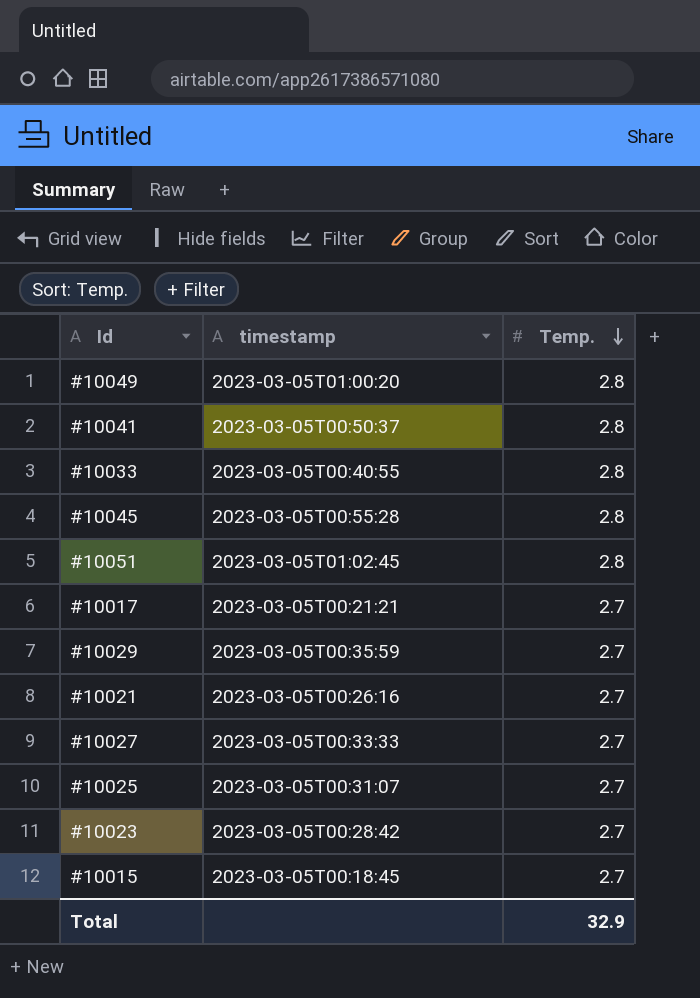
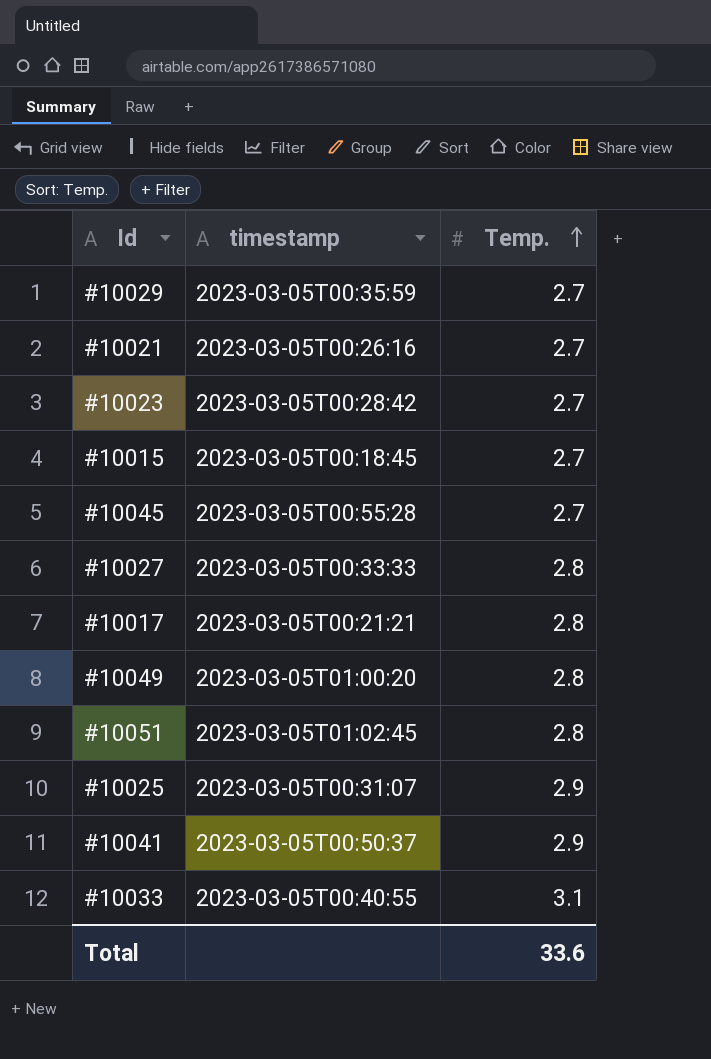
row order: Temp. descending -> Temp. ascending
#10045 | Temp.: 2.8 -> 2.7
#10027 | Temp.: 2.7 -> 2.8
#10017 | Temp.: 2.7 -> 2.8
#10025 | Temp.: 2.7 -> 2.9
#10041 | Temp.: 2.8 -> 2.9
#10033 | Temp.: 2.8 -> 3.1
Total | Temp.: 32.9 -> 33.6

